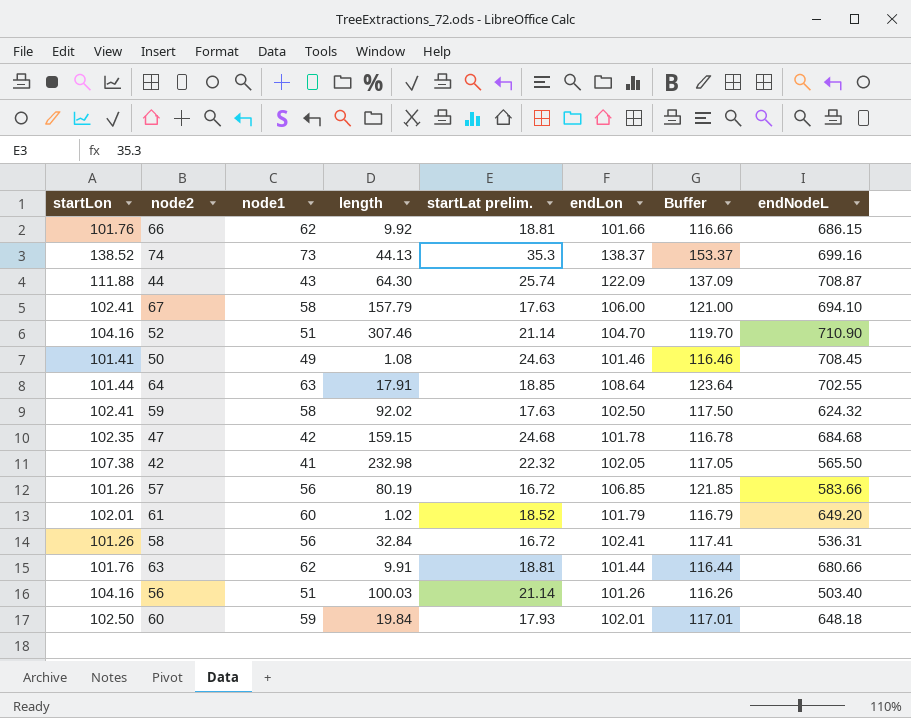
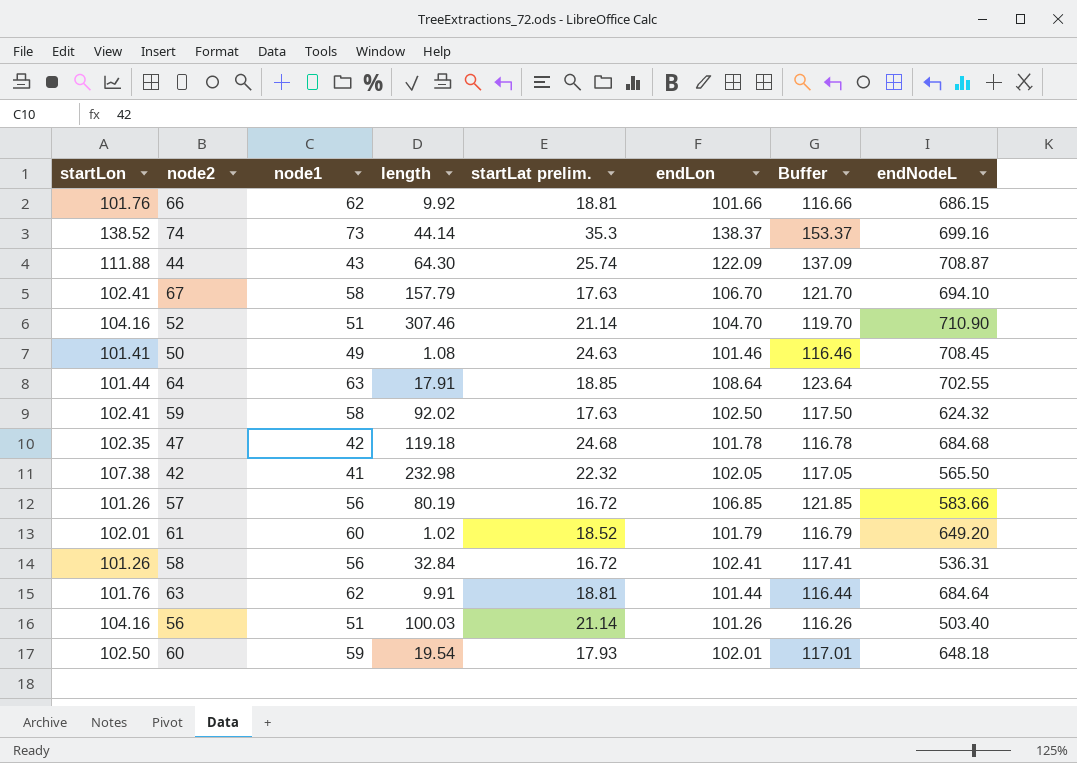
74 | length: 44.13 -> 44.14
67 | endLon: 106.00 -> 106.70
67 | Buffer: 121.00 -> 121.70
47 | length: 159.15 -> 119.18
63 | endNodeL: 680.66 -> 684.64
60 | length: 19.84 -> 19.54

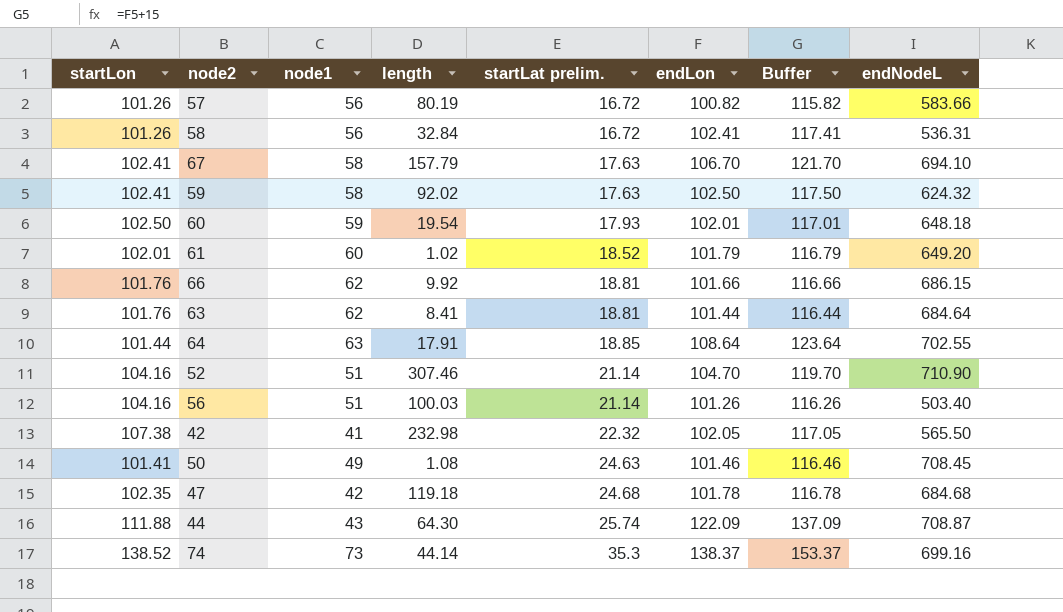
row order: none -> startLat prelim. ascending
57 | endLon: 106.85 -> 100.82
57 | Buffer: 121.85 -> 115.82
63 | length: 9.91 -> 8.41

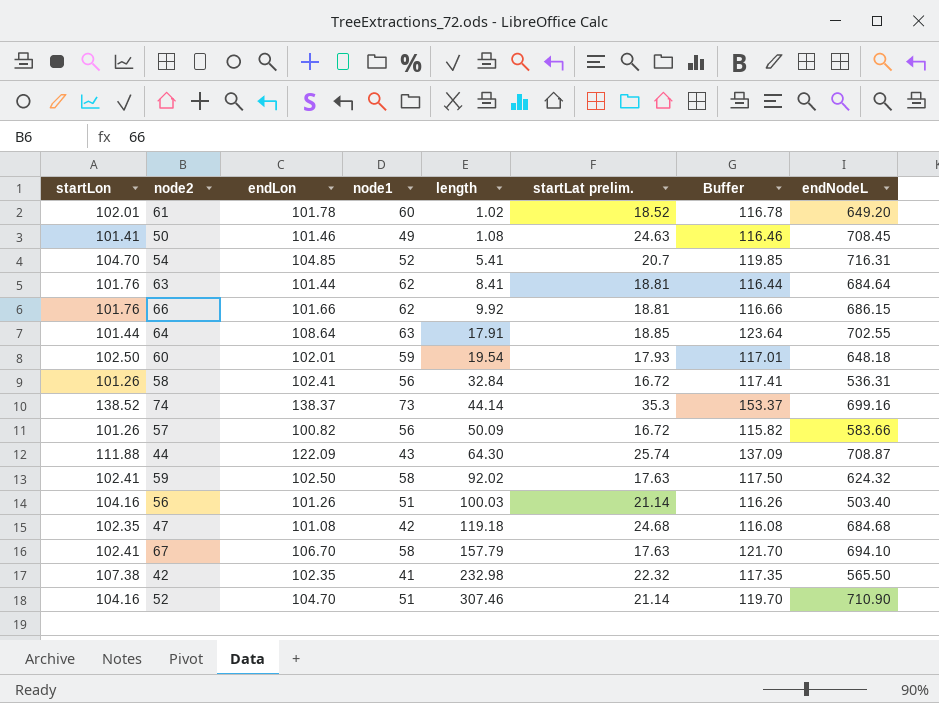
row order: startLat prelim. ascending -> length ascending
column endLon | position: 6 -> 3
61 | endLon: 101.79 -> 101.78
61 | Buffer: 116.79 -> 116.78
row 54: none -> 104.70 | 104.85 | 52 | 5.41 | 20.7 | 119.85 | 716.31
57 | length: 80.19 -> 50.09
47 | endLon: 101.78 -> 101.08
47 | Buffer: 116.78 -> 116.08
42 | endLon: 102.05 -> 102.35
42 | Buffer: 117.05 -> 117.35

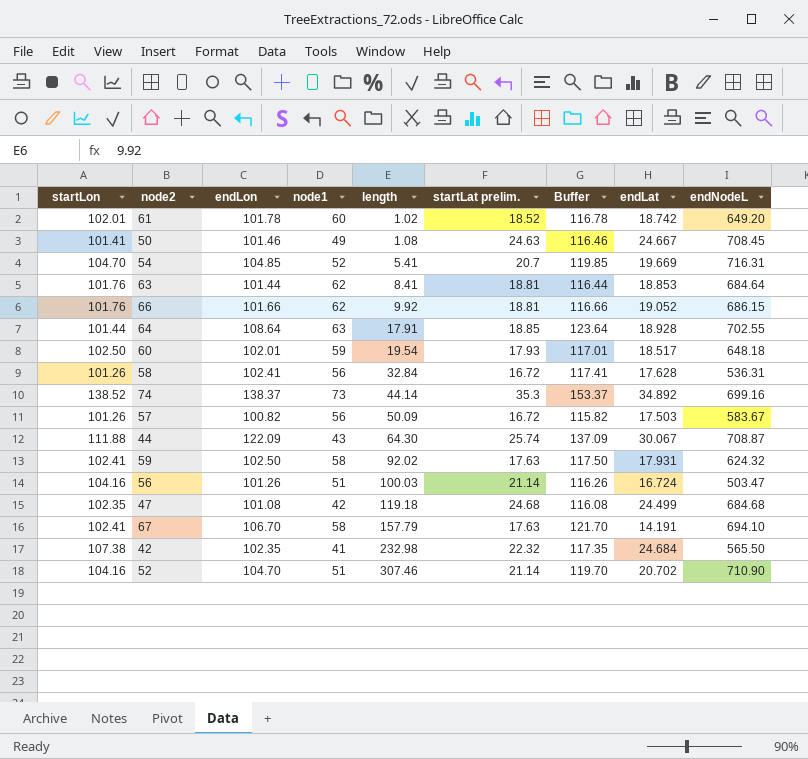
column endLat | position: none -> 8
57 | endNodeL: 583.66 -> 583.67
56 | endNodeL: 503.40 -> 503.47

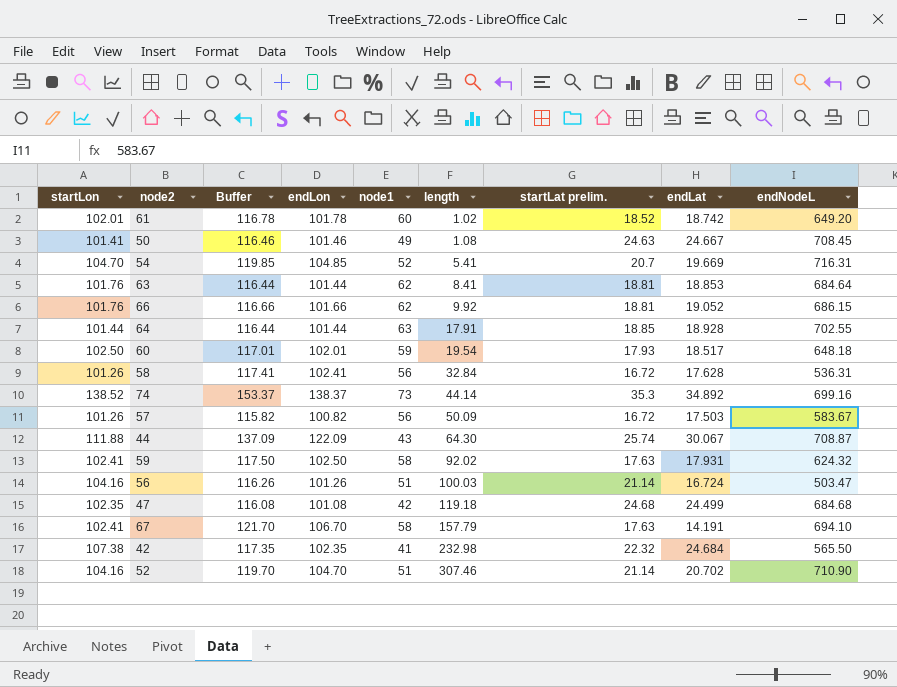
column Buffer | position: 7 -> 3
64 | Buffer: 123.64 -> 116.44
64 | endLon: 108.64 -> 101.44

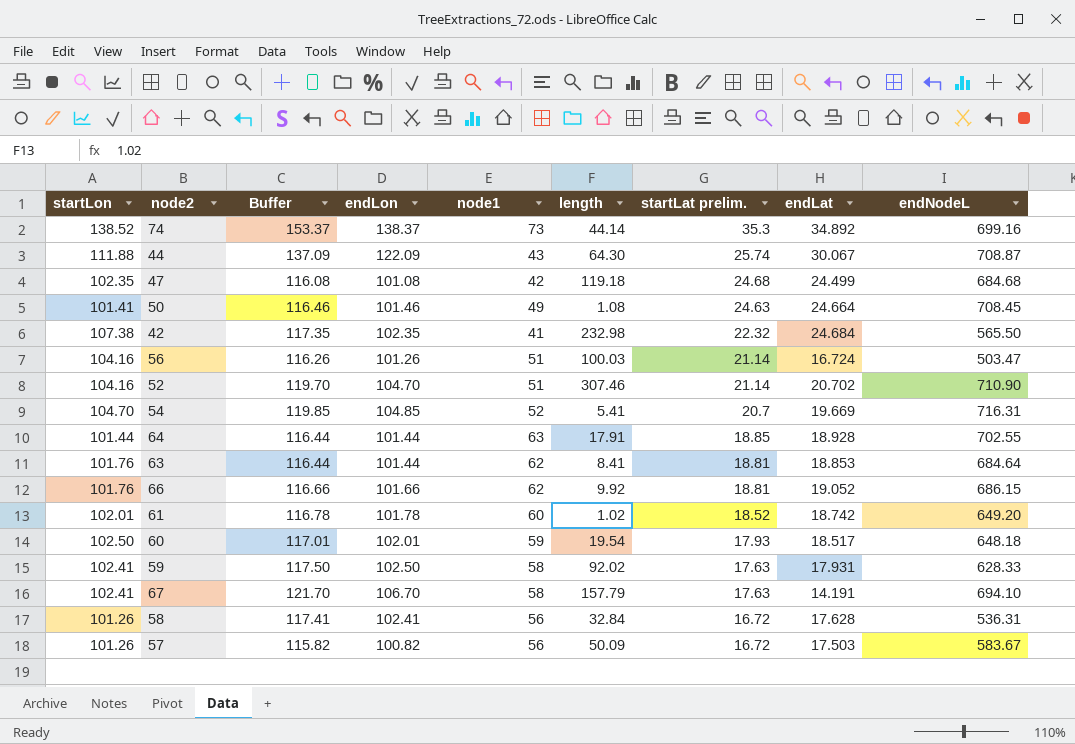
row order: length ascending -> startLat prelim. descending
50 | endLat: 24.667 -> 24.664
59 | endNodeL: 624.32 -> 628.33

